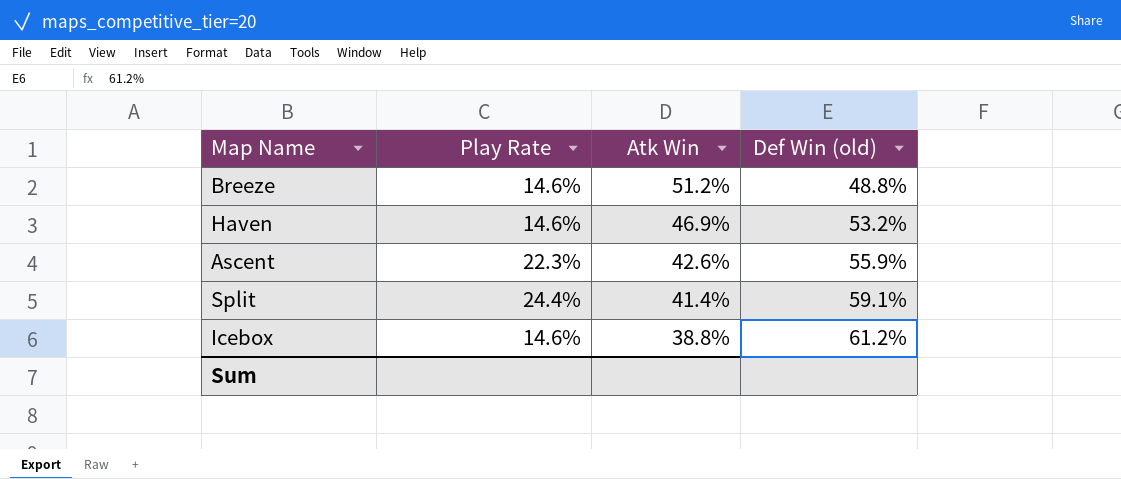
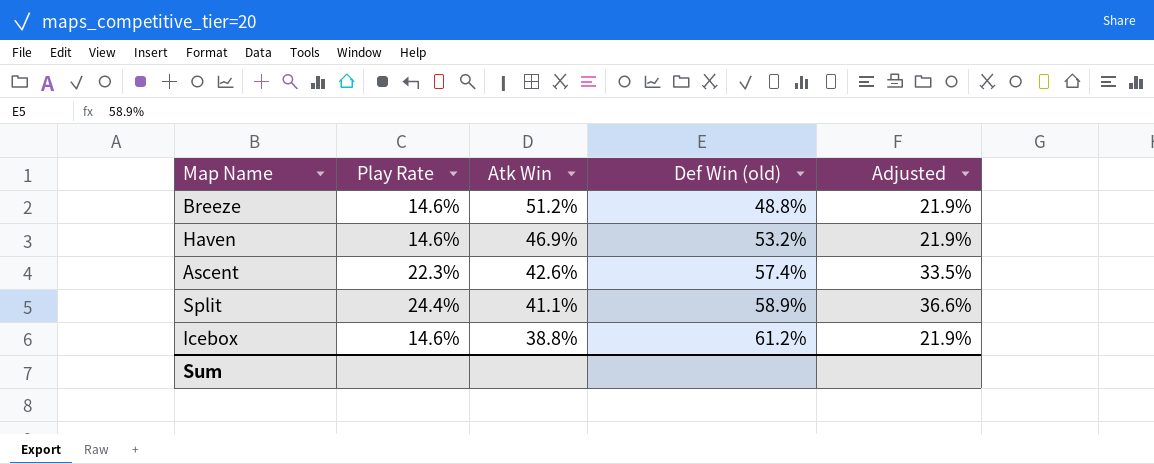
column Adjusted | formula: none -> [Play Rate] * 1.5
Ascent | Def Win (old): 55.9% -> 57.4%
Split | Atk Win: 41.4% -> 41.1%
Split | Def Win (old): 59.1% -> 58.9%

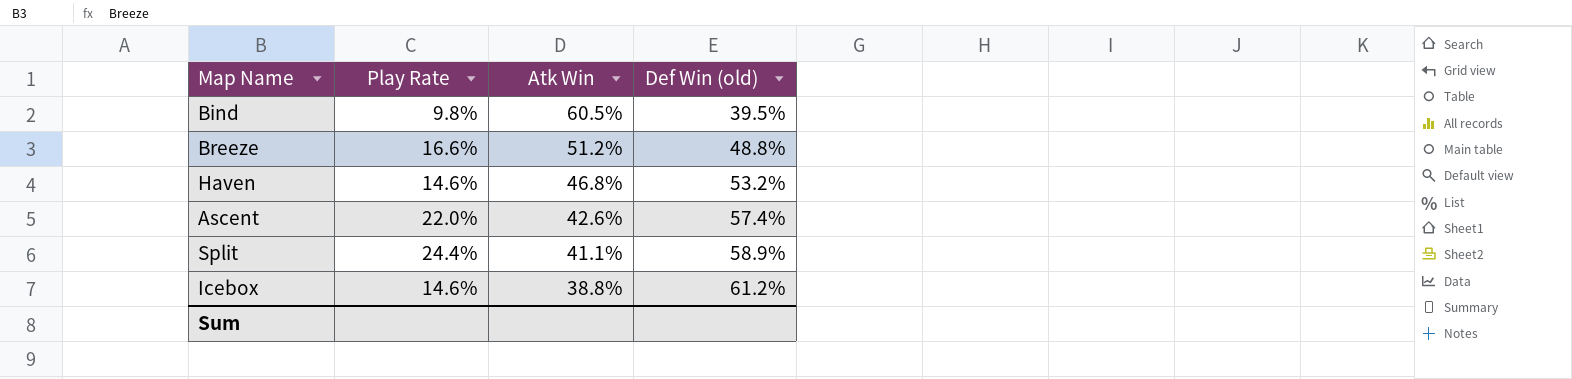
column Adjusted | formula: [Play Rate] * 1.5 -> none
row Bind: none -> 9.8% | 60.5% | 39.5%
Breeze | Play Rate: 14.6% -> 16.6%
Haven | Atk Win: 46.9% -> 46.8%
Ascent | Play Rate: 22.3% -> 22.0%

